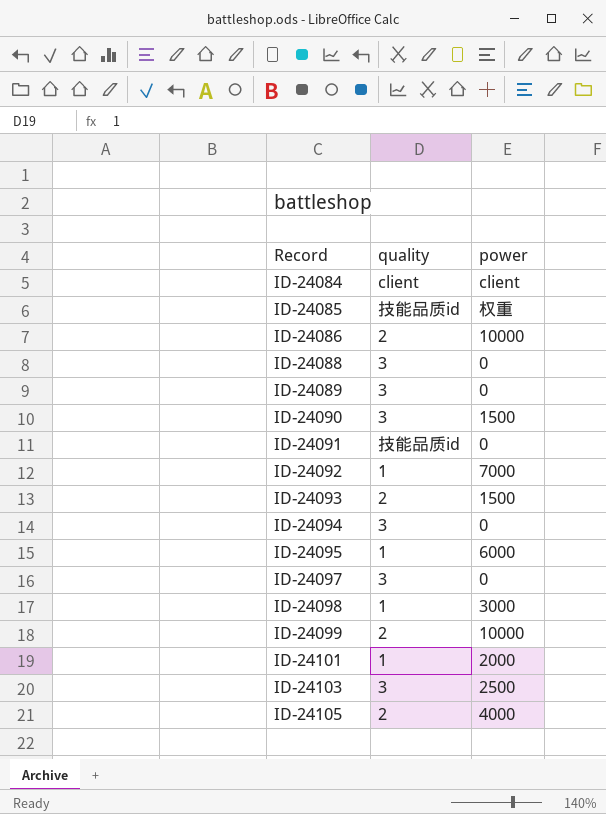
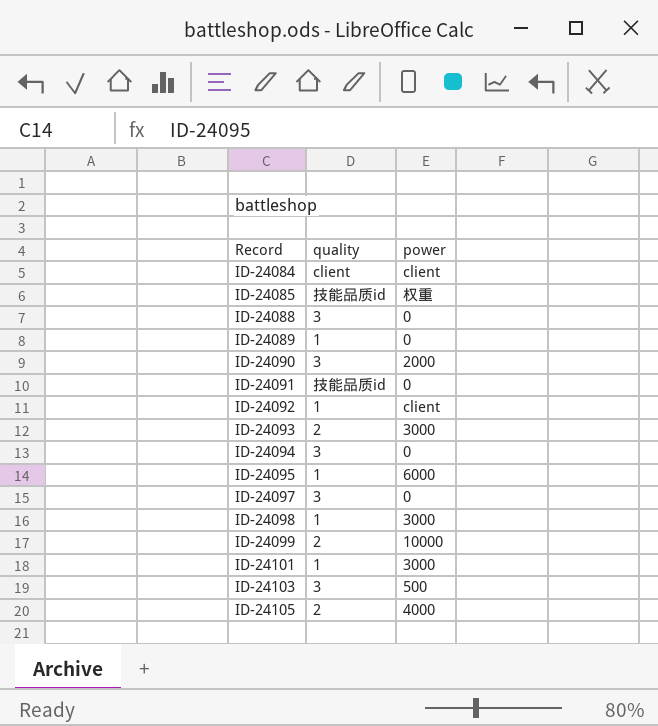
row ID-24086: 2 | 10000 -> none
ID-24089 | quality: 3 -> 1
ID-24090 | power: 1500 -> 2000
ID-24092 | power: 7000 -> client
ID-24093 | power: 1500 -> 3000
ID-24101 | power: 2000 -> 3000
ID-24103 | power: 2500 -> 500

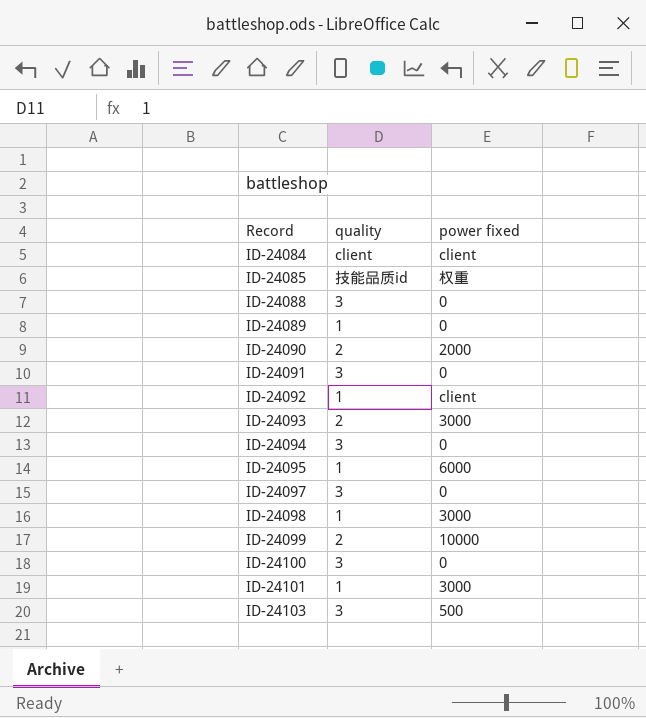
column name: power -> power fixed
row ID-24105: 2 | 4000 -> none
ID-24090 | quality: 3 -> 2
ID-24091 | quality: 技能品质id -> 3
row ID-24100: none -> 3 | 0

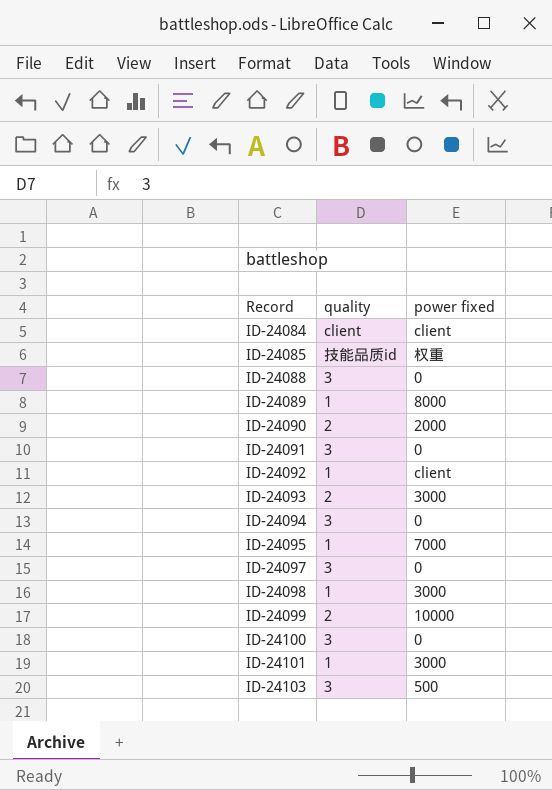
ID-24089 | power fixed: 0 -> 8000
ID-24095 | power fixed: 6000 -> 7000

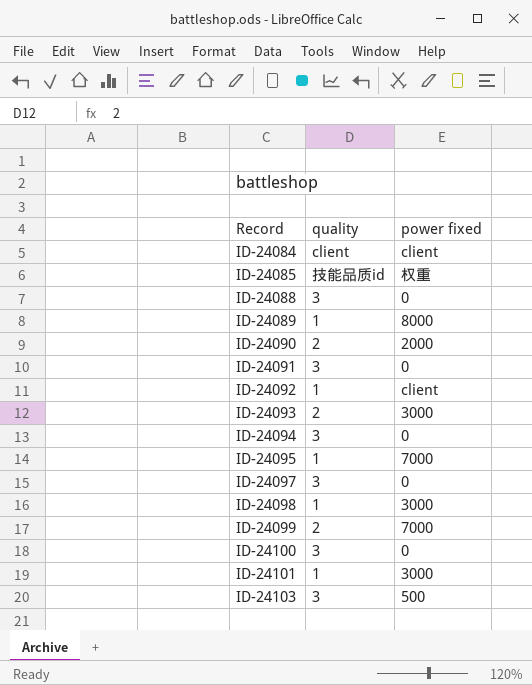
ID-24099 | power fixed: 10000 -> 7000

